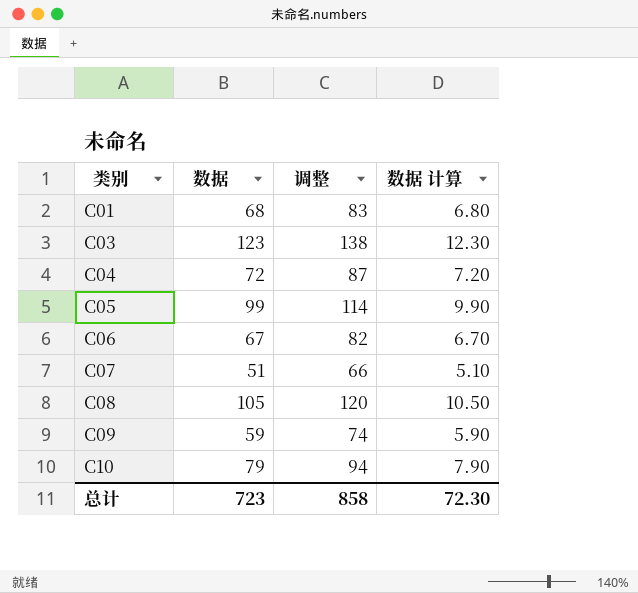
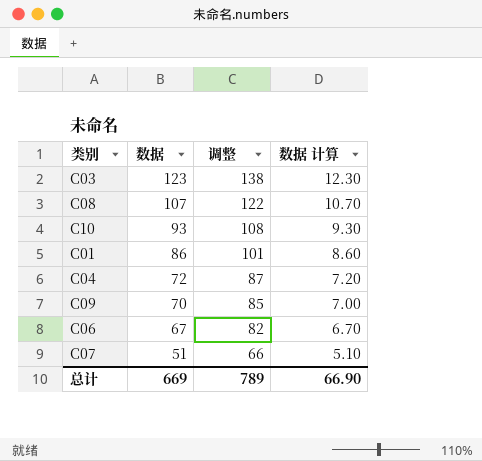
row order: 类别 ascending -> 数据 descending
row C05: 99 | 114 | 9.90 -> none
C08 | 数据: 105 -> 107
C08 | 调整: 120 -> 122
C08 | 数据 计算: 10.50 -> 10.70
C10 | 数据: 79 -> 93
C10 | 调整: 94 -> 108
C10 | 数据 计算: 7.90 -> 9.30
C01 | 数据: 68 -> 86
C01 | 调整: 83 -> 101
C01 | 数据 计算: 6.80 -> 8.60
C09 | 数据: 59 -> 70
C09 | 调整: 74 -> 85
C09 | 数据 计算: 5.90 -> 7.00
总计 | 数据: 723 -> 669
总计 | 调整: 858 -> 789
总计 | 数据 计算: 72.30 -> 66.90

